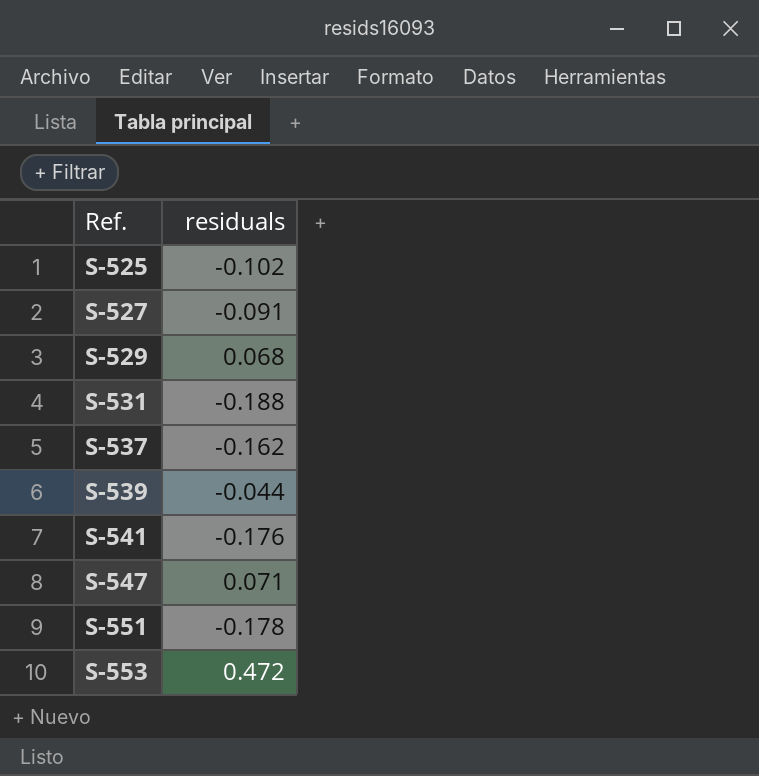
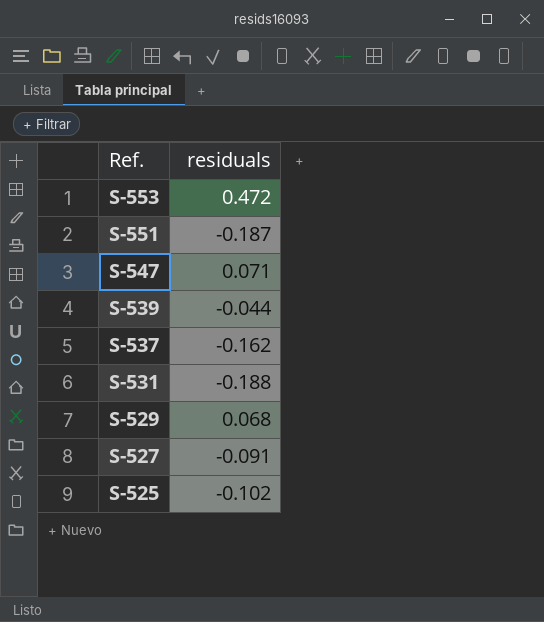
row order: Ref. ascending -> Ref. descending
row S-541: -0.176 -> none
S-551 | residuals: -0.178 -> -0.187

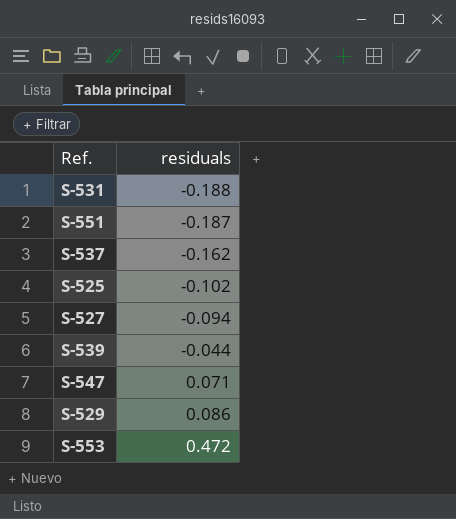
row order: Ref. descending -> residuals ascending
S-527 | residuals: -0.091 -> -0.094
S-529 | residuals: 0.068 -> 0.086

